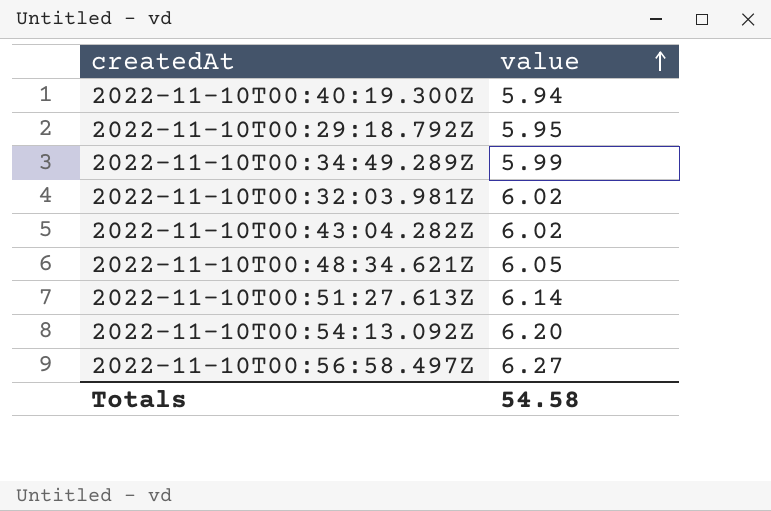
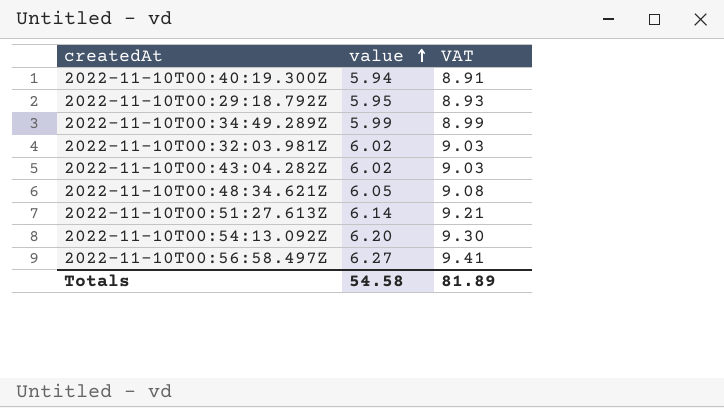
column VAT | formula: none -> [value] * 1.5

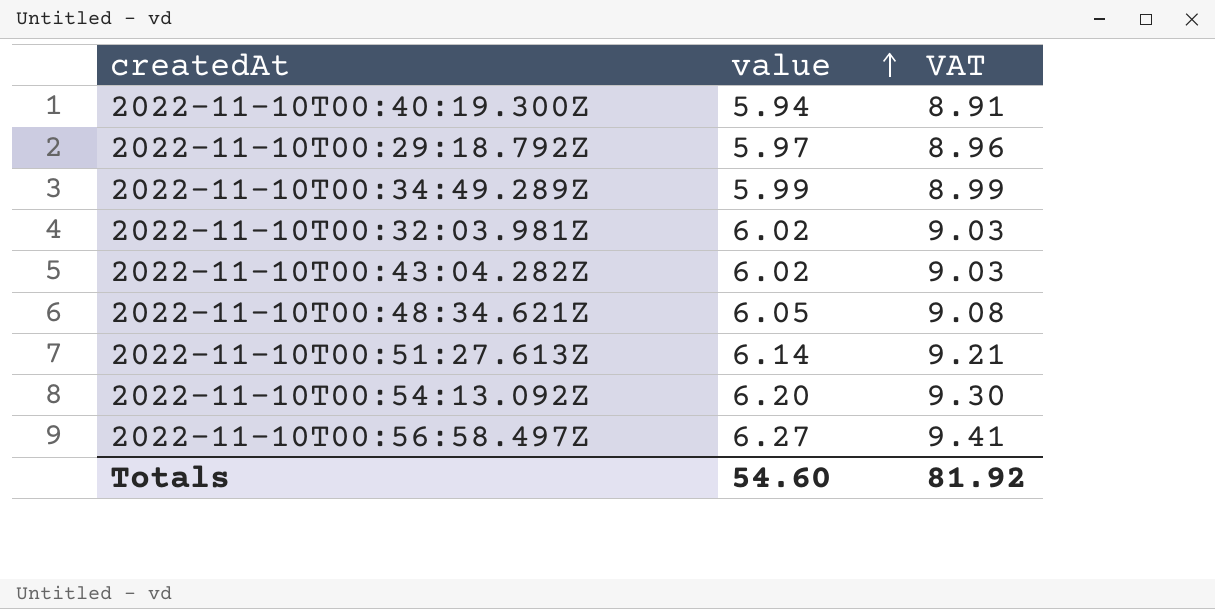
2022-11-10T00:29:18.792Z | value: 5.95 -> 5.97
2022-11-10T00:29:18.792Z | VAT: 8.93 -> 8.96
Totals | value: 54.58 -> 54.60
Totals | VAT: 81.89 -> 81.92

